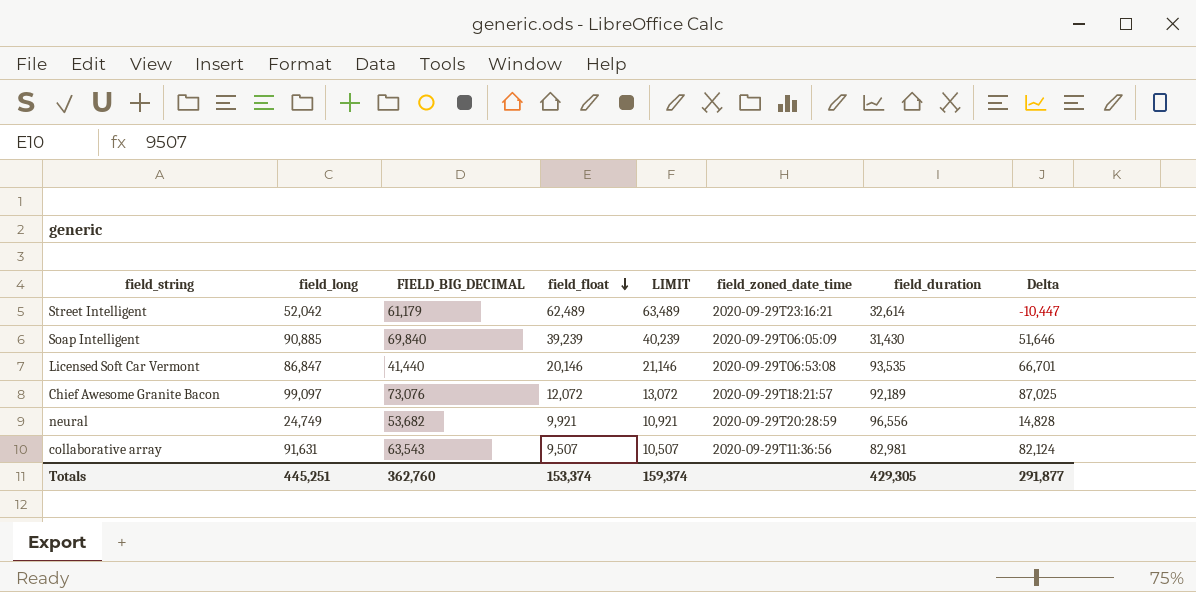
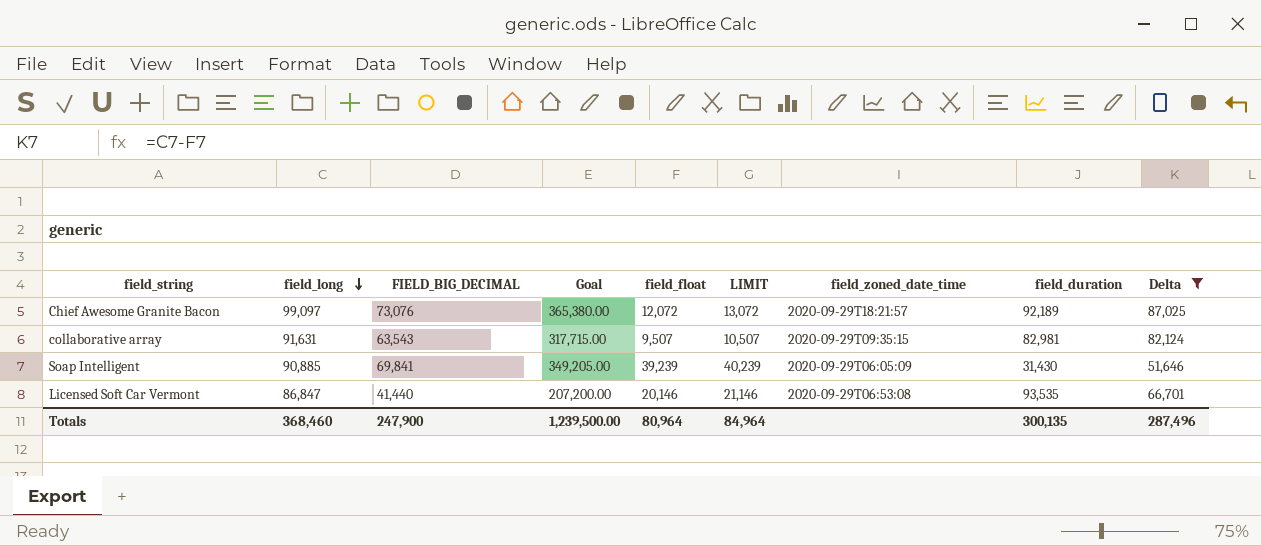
filter: none -> Delta >= 51,646
row order: field_float descending -> field_long descending
column Goal | formula: none -> [FIELD_BIG_DECIMAL] * 5
collaborative array | field_zoned_date_time: 2020-09-29T11:36:56 -> 2020-09-29T09:35:15
Soap Intelligent | FIELD_BIG_DECIMAL: 69,840 -> 69,841
Totals | field_long: 445,251 -> 368,460
Totals | FIELD_BIG_DECIMAL: 362,760 -> 247,900
Totals | field_float: 153,374 -> 80,964
Totals | LIMIT: 159,374 -> 84,964
Totals | field_duration: 429,305 -> 300,135
Totals | Delta: 291,877 -> 287,496

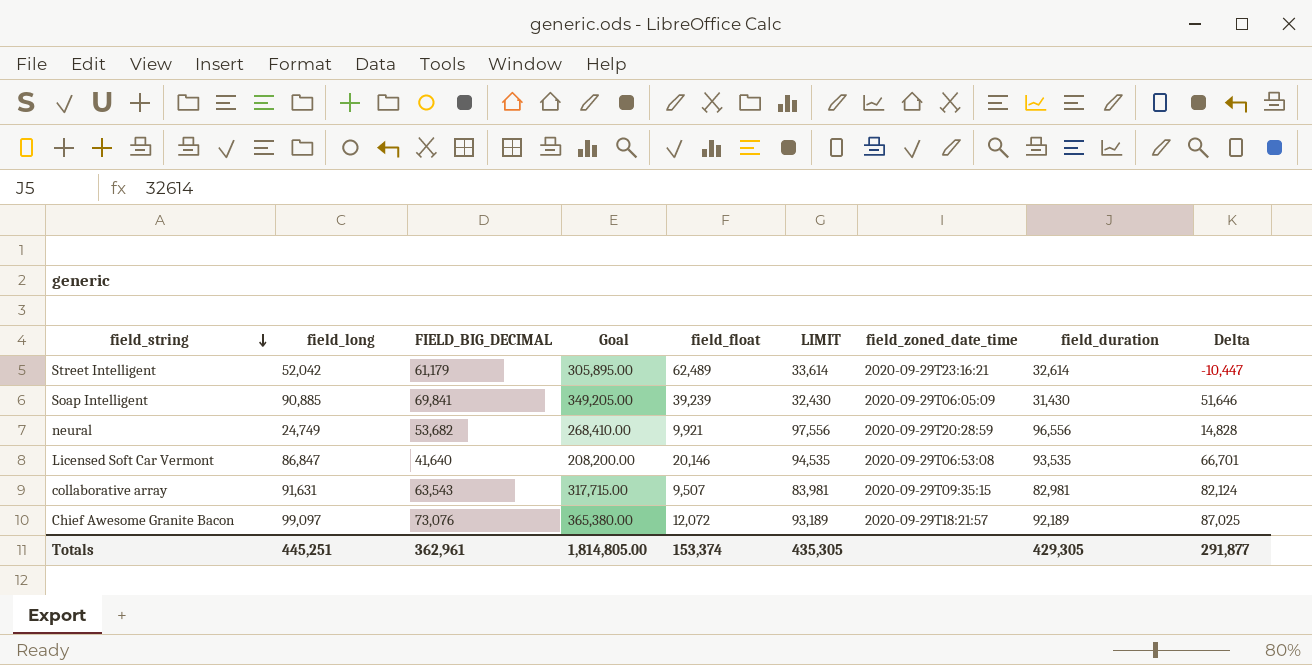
filter: Delta >= 51,646 -> none
row order: field_long descending -> field_string descending
column LIMIT | formula: [field_float] + 1000 -> [field_duration] + 1000
Licensed Soft Car Vermont | FIELD_BIG_DECIMAL: 41,440 -> 41,640
Licensed Soft Car Vermont | Goal: 207,200.00 -> 208,200.00
Totals | field_long: 368,460 -> 445,251
Totals | FIELD_BIG_DECIMAL: 247,900 -> 362,961
Totals | Goal: 1,239,500.00 -> 1,814,805.00
Totals | field_float: 80,964 -> 153,374
Totals | LIMIT: 84,964 -> 435,305
Totals | field_duration: 300,135 -> 429,305
Totals | Delta: 287,496 -> 291,877

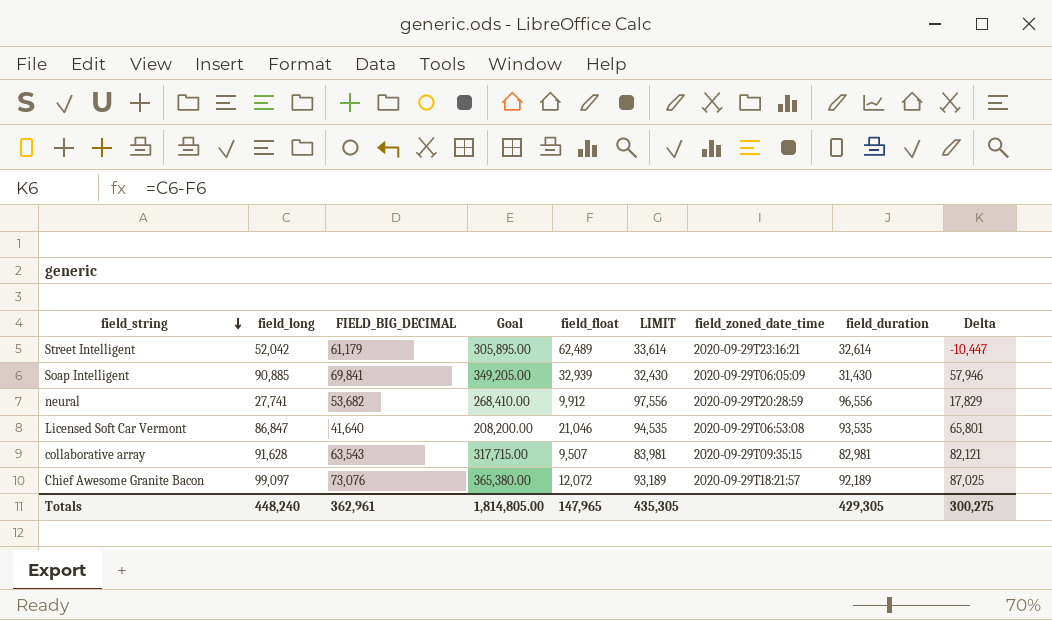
Soap Intelligent | field_float: 39,239 -> 32,939
Soap Intelligent | Delta: 51,646 -> 57,946
neural | field_long: 24,749 -> 27,741
neural | field_float: 9,921 -> 9,912
neural | Delta: 14,828 -> 17,829
Licensed Soft Car Vermont | field_float: 20,146 -> 21,046
Licensed Soft Car Vermont | Delta: 66,701 -> 65,801
collaborative array | field_long: 91,631 -> 91,628
collaborative array | Delta: 82,124 -> 82,121
Totals | field_long: 445,251 -> 448,240
Totals | field_float: 153,374 -> 147,965
Totals | Delta: 291,877 -> 300,275

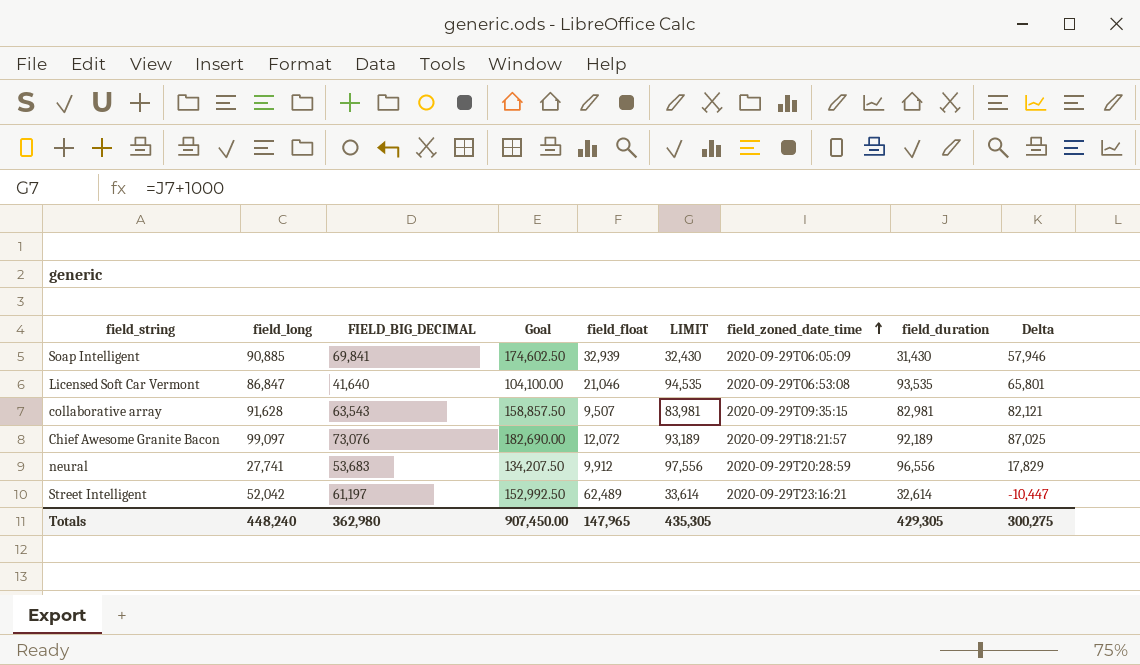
row order: field_string descending -> field_zoned_date_time ascending
column Goal | formula: [FIELD_BIG_DECIMAL] * 5 -> [FIELD_BIG_DECIMAL] * 2.5
neural | FIELD_BIG_DECIMAL: 53,682 -> 53,683
Street Intelligent | FIELD_BIG_DECIMAL: 61,179 -> 61,197
Totals | FIELD_BIG_DECIMAL: 362,961 -> 362,980
Totals | Goal: 1,814,805.00 -> 907,450.00

